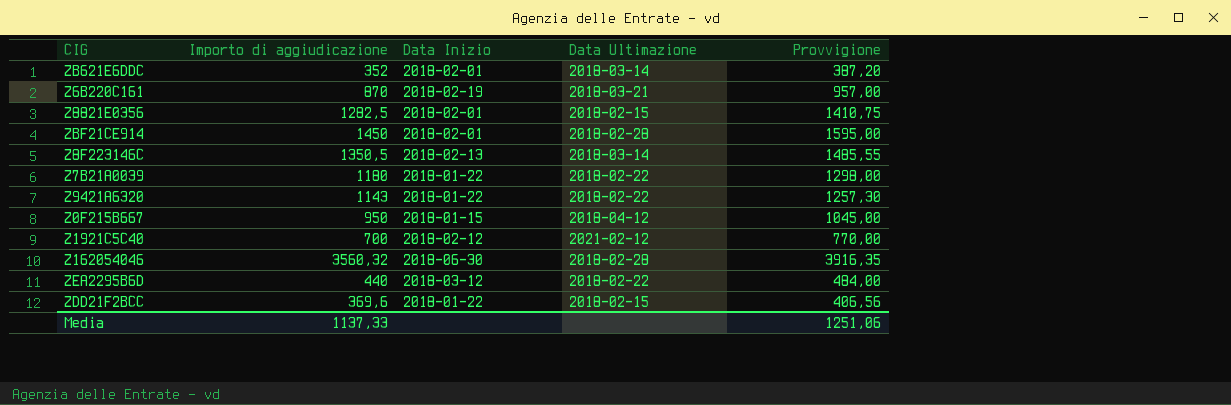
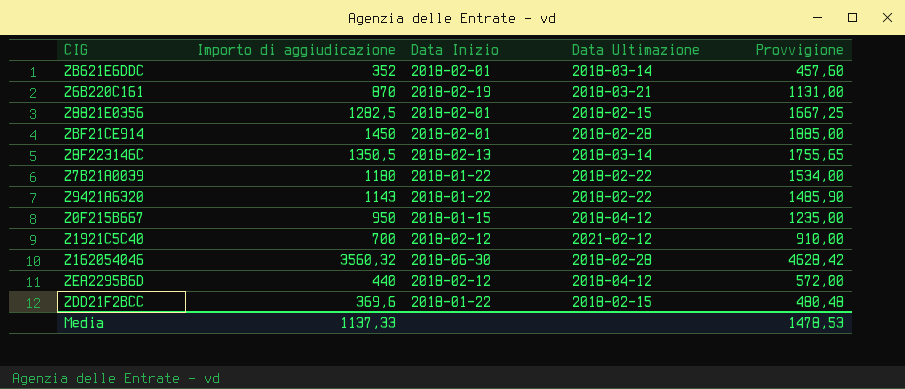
column Provvigione | formula: [Importo di aggiudicazione] * 1,1 -> [Importo di aggiudicazione] * 1,3
ZEA2295B6D | Data Inizio: 2018-03-12 -> 2018-02-12
ZEA2295B6D | Data Ultimazione: 2018-02-22 -> 2018-04-12
Media | Provvigione: 1251,06 -> 1478,53

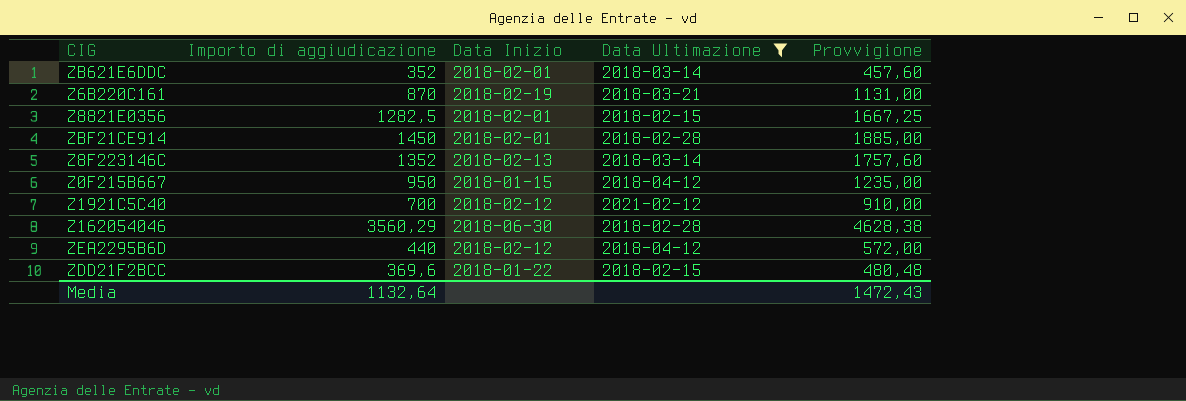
filter: none -> Data Ultimazione != 2018-02-22
Z8F223146C | Importo di aggiudicazione: 1350,5 -> 1352
Z8F223146C | Provvigione: 1755,65 -> 1757,60
Z162054046 | Importo di aggiudicazione: 3560,32 -> 3560,29
Z162054046 | Provvigione: 4628,42 -> 4628,38
Media | Importo di aggiudicazione: 1137,33 -> 1132,64
Media | Provvigione: 1478,53 -> 1472,43

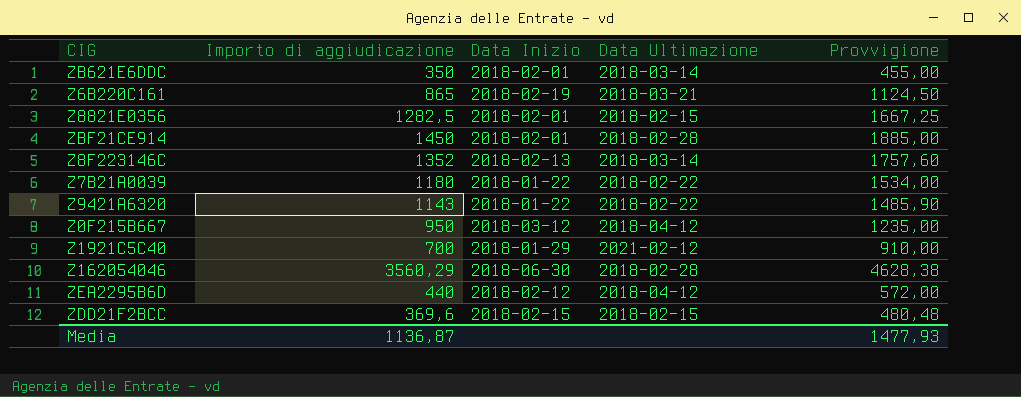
filter: Data Ultimazione != 2018-02-22 -> none
ZB621E6DDC | Importo di aggiudicazione: 352 -> 350
ZB621E6DDC | Provvigione: 457,60 -> 455,00
Z6B220C161 | Importo di aggiudicazione: 870 -> 865
Z6B220C161 | Provvigione: 1131,00 -> 1124,50
Z0F215B667 | Data Inizio: 2018-01-15 -> 2018-03-12
Z1921C5C40 | Data Inizio: 2018-02-12 -> 2018-01-29
ZDD21F2BCC | Data Inizio: 2018-01-22 -> 2018-02-15
Media | Importo di aggiudicazione: 1132,64 -> 1136,87
Media | Provvigione: 1472,43 -> 1477,93

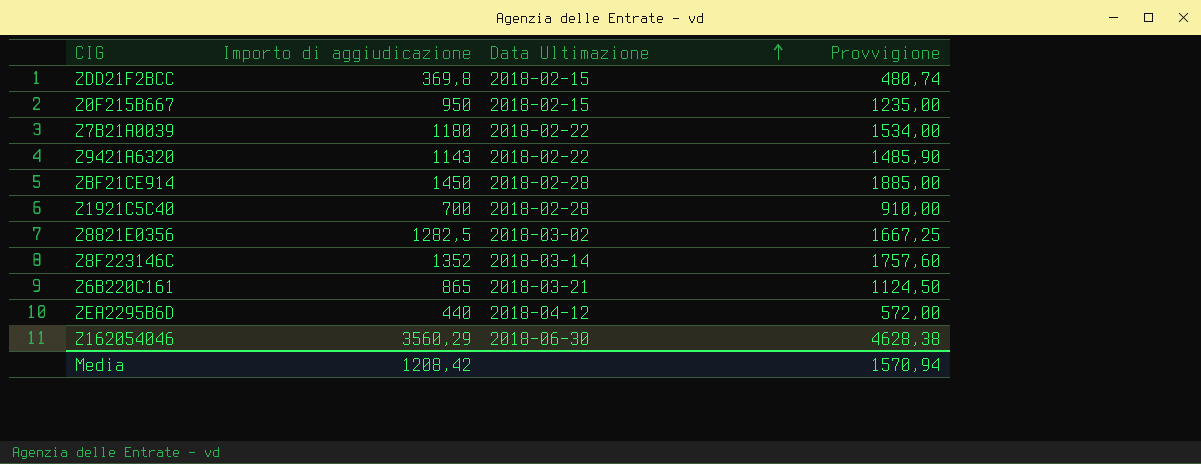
row order: none -> Data Ultimazione ascending
column Data Inizio | position: 3 -> none
row ZB621E6DDC: 350 | 2018-02-01 | 2018-03-14 | 455,00 -> none
ZDD21F2BCC | Importo di aggiudicazione: 369,6 -> 369,8
ZDD21F2BCC | Provvigione: 480,48 -> 480,74
Z0F215B667 | Data Ultimazione: 2018-04-12 -> 2018-02-15
Z1921C5C40 | Data Ultimazione: 2021-02-12 -> 2018-02-28
Z8821E0356 | Data Ultimazione: 2018-02-15 -> 2018-03-02
Z162054046 | Data Ultimazione: 2018-02-28 -> 2018-06-30
Media | Importo di aggiudicazione: 1136,87 -> 1208,42
Media | Provvigione: 1477,93 -> 1570,94

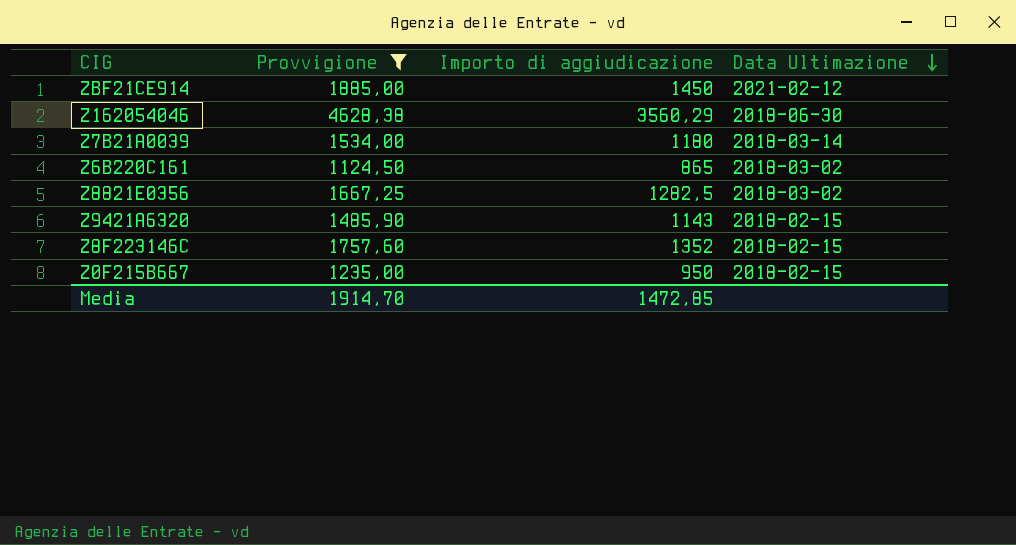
filter: none -> Provvigione >= 1124,50
row order: Data Ultimazione ascending -> Data Ultimazione descending
column Provvigione | position: 4 -> 2
ZBF21CE914 | Data Ultimazione: 2018-02-28 -> 2021-02-12
Z7B21A0039 | Data Ultimazione: 2018-02-22 -> 2018-03-14
Z6B220C161 | Data Ultimazione: 2018-03-21 -> 2018-03-02
Z9421A6320 | Data Ultimazione: 2018-02-22 -> 2018-02-15
Z8F223146C | Data Ultimazione: 2018-03-14 -> 2018-02-15
Media | Provvigione: 1570,94 -> 1914,70
Media | Importo di aggiudicazione: 1208,42 -> 1472,85

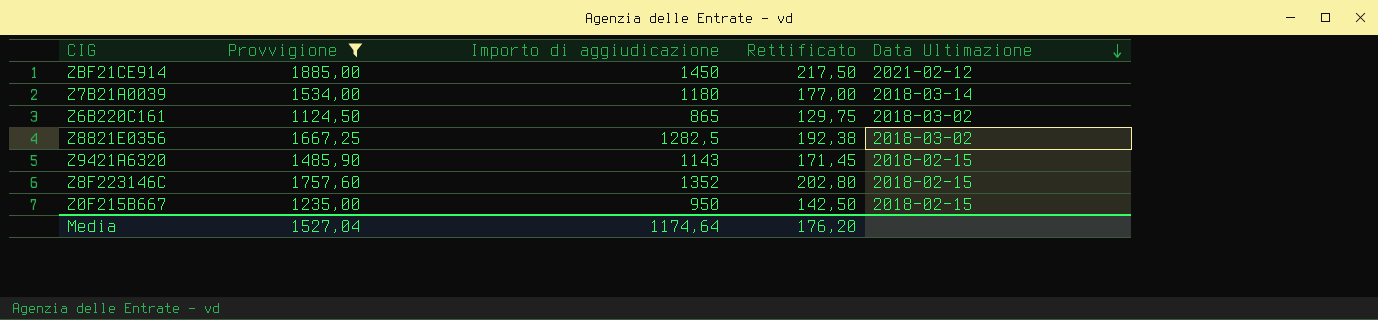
column Rettificato | formula: none -> [Importo di aggiudicazione] * 0,15
row Z162054046: 4628,38 | 3560,29 | 2018-06-30 -> none
Media | Provvigione: 1914,70 -> 1527,04
Media | Importo di aggiudicazione: 1472,85 -> 1174,64

